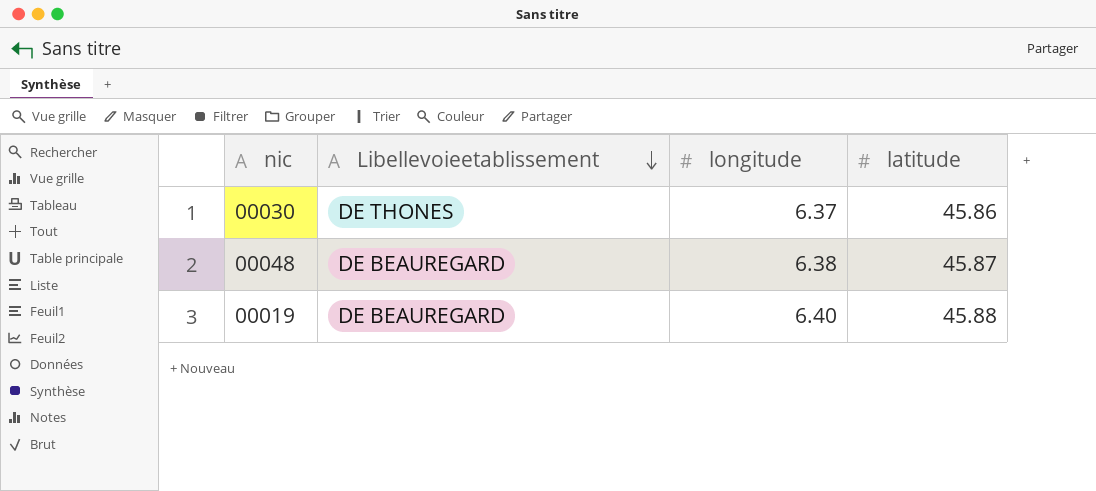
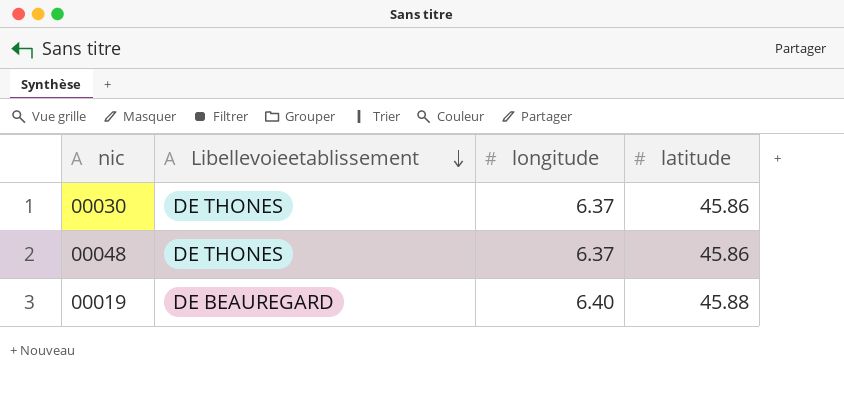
00048 | Libellevoieetablissement: DE BEAUREGARD -> DE THONES
00048 | longitude: 6.38 -> 6.37
00048 | latitude: 45.87 -> 45.86

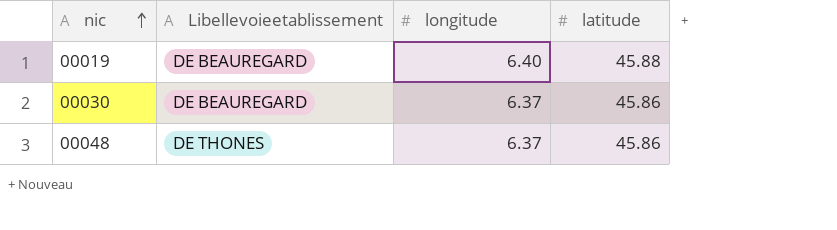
row order: Libellevoieetablissement descending -> nic ascending
00030 | Libellevoieetablissement: DE THONES -> DE BEAUREGARD

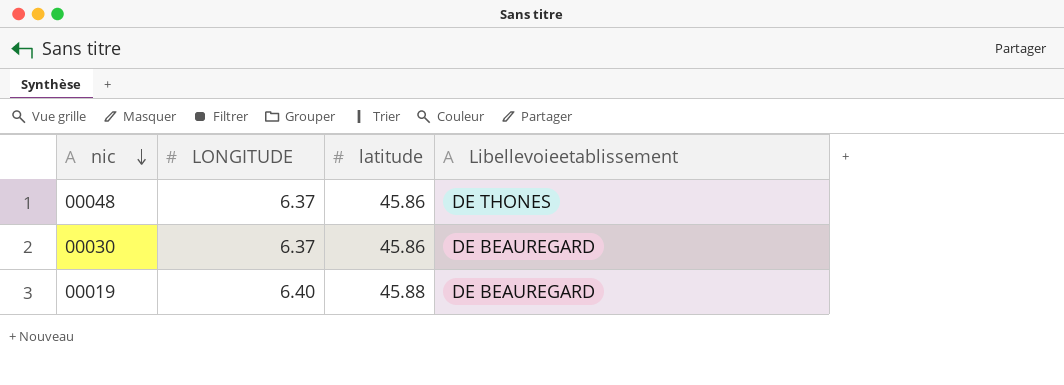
row order: nic ascending -> nic descending
column name: longitude -> LONGITUDE
column Libellevoieetablissement | position: 2 -> 4

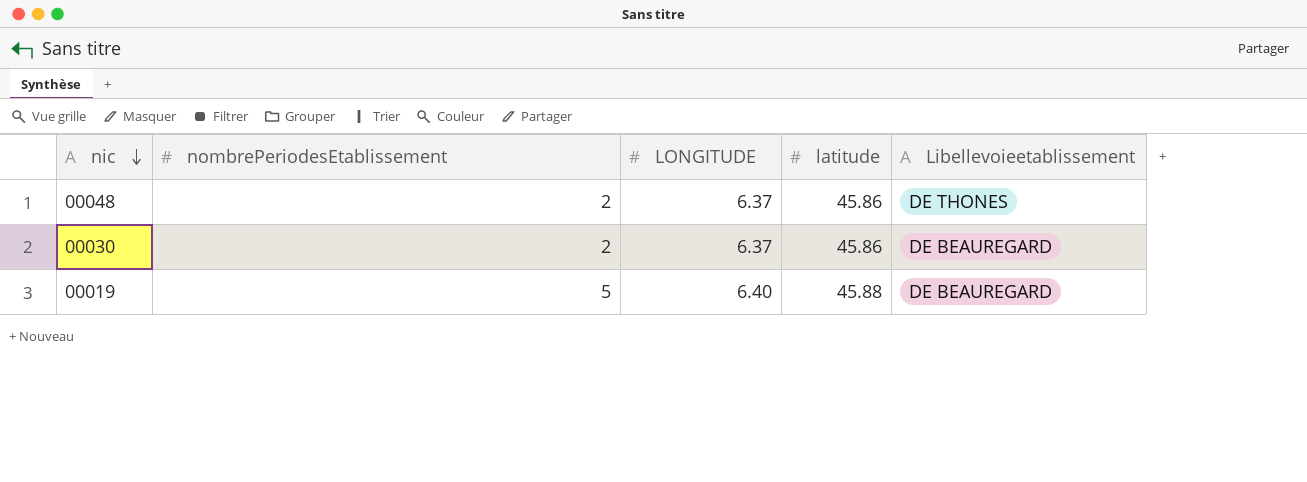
column nombrePeriodesEtablissement | position: none -> 2

